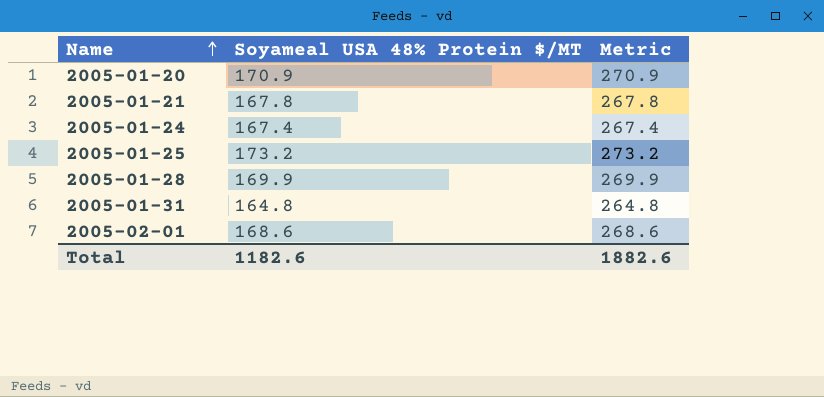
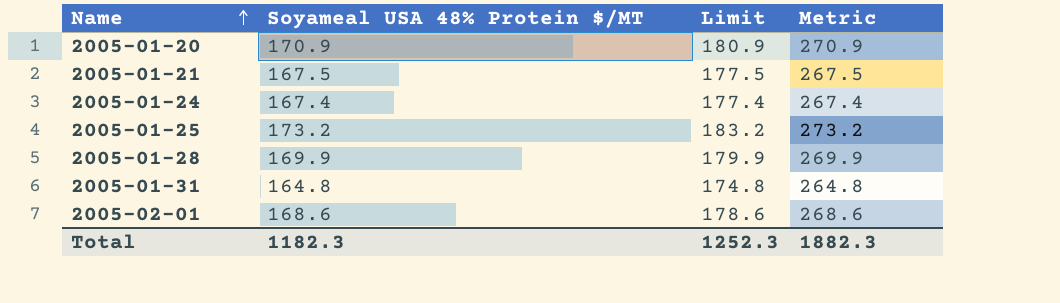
column Limit | formula: none -> [Soyameal USA 48% Protein $/MT] + 10
2005-01-21 | Soyameal USA 48% Protein $/MT: 167.8 -> 167.5
2005-01-21 | Metric: 267.8 -> 267.5
Total | Soyameal USA 48% Protein $/MT: 1182.6 -> 1182.3
Total | Metric: 1882.6 -> 1882.3

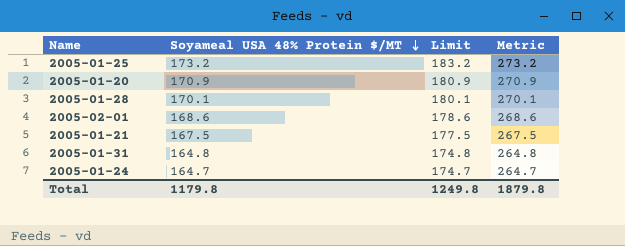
row order: Name ascending -> Soyameal USA 48% Protein $/MT descending
2005-01-28 | Soyameal USA 48% Protein $/MT: 169.9 -> 170.1
2005-01-28 | Limit: 179.9 -> 180.1
2005-01-28 | Metric: 269.9 -> 270.1
2005-01-24 | Soyameal USA 48% Protein $/MT: 167.4 -> 164.7
2005-01-24 | Limit: 177.4 -> 174.7
2005-01-24 | Metric: 267.4 -> 264.7
Total | Soyameal USA 48% Protein $/MT: 1182.3 -> 1179.8
Total | Limit: 1252.3 -> 1249.8
Total | Metric: 1882.3 -> 1879.8

